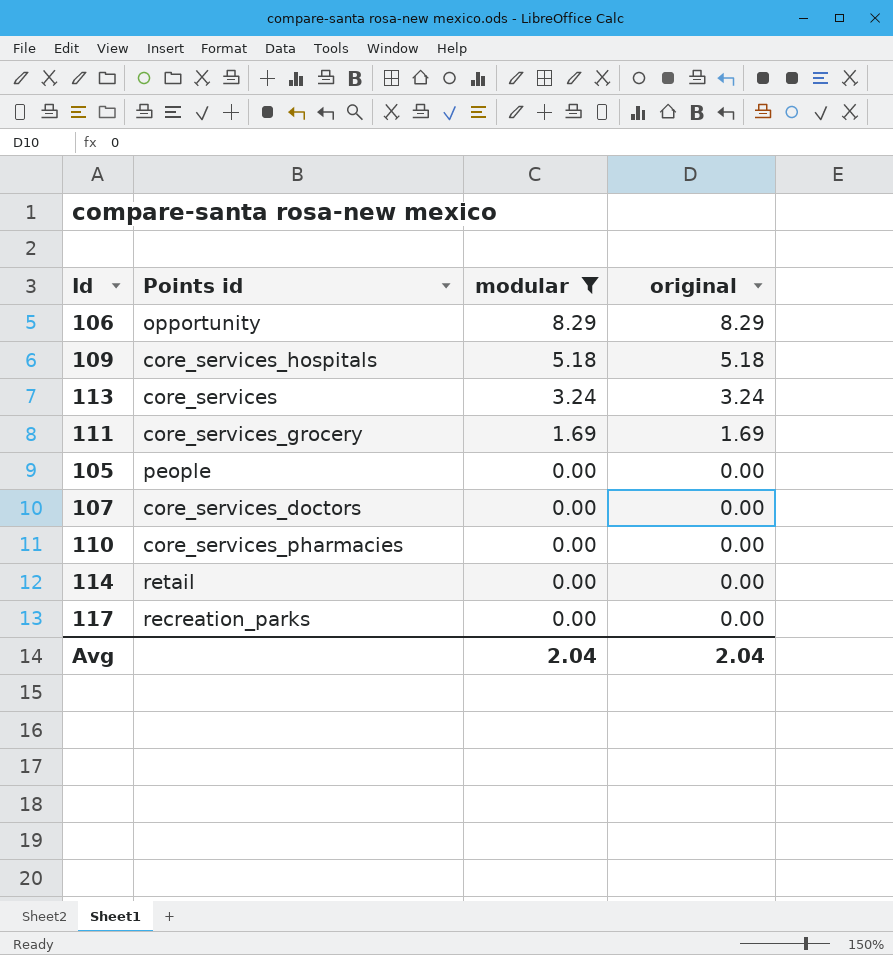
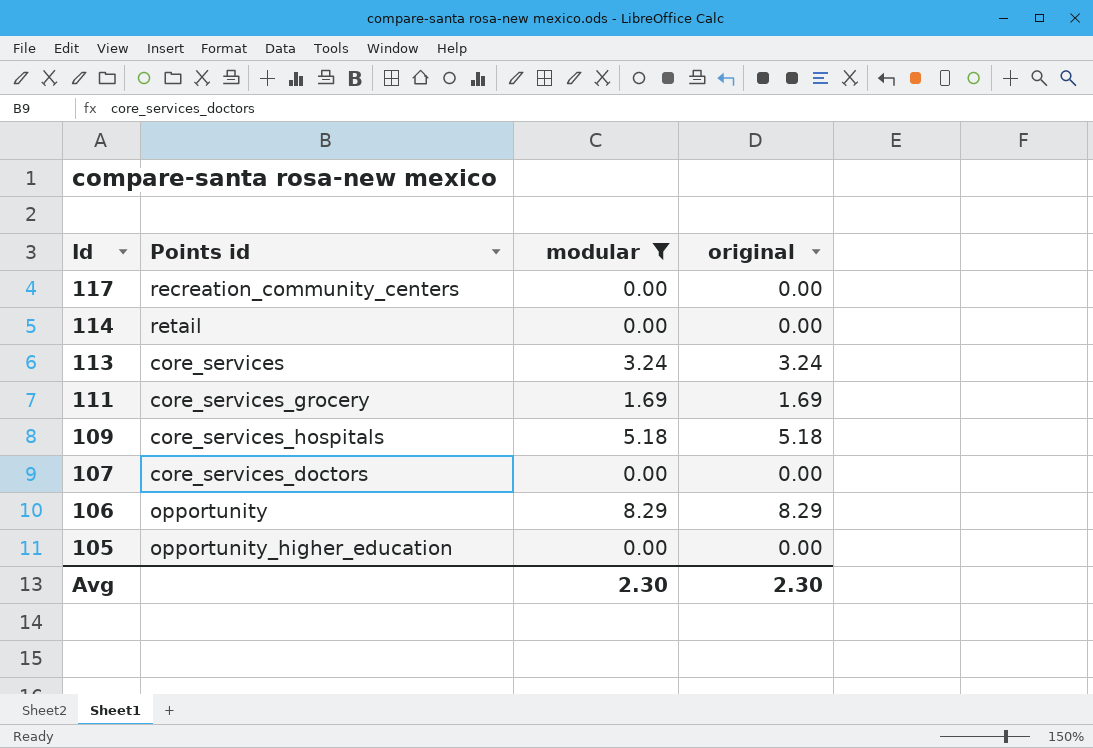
row order: modular descending -> Id descending
row 110: core_services_pharmacies | 0.00 | 0.00 -> none
117 | Points id: recreation_parks -> recreation_community_centers
105 | Points id: people -> opportunity_higher_education
Avg | modular: 2.04 -> 2.30
Avg | original: 2.04 -> 2.30

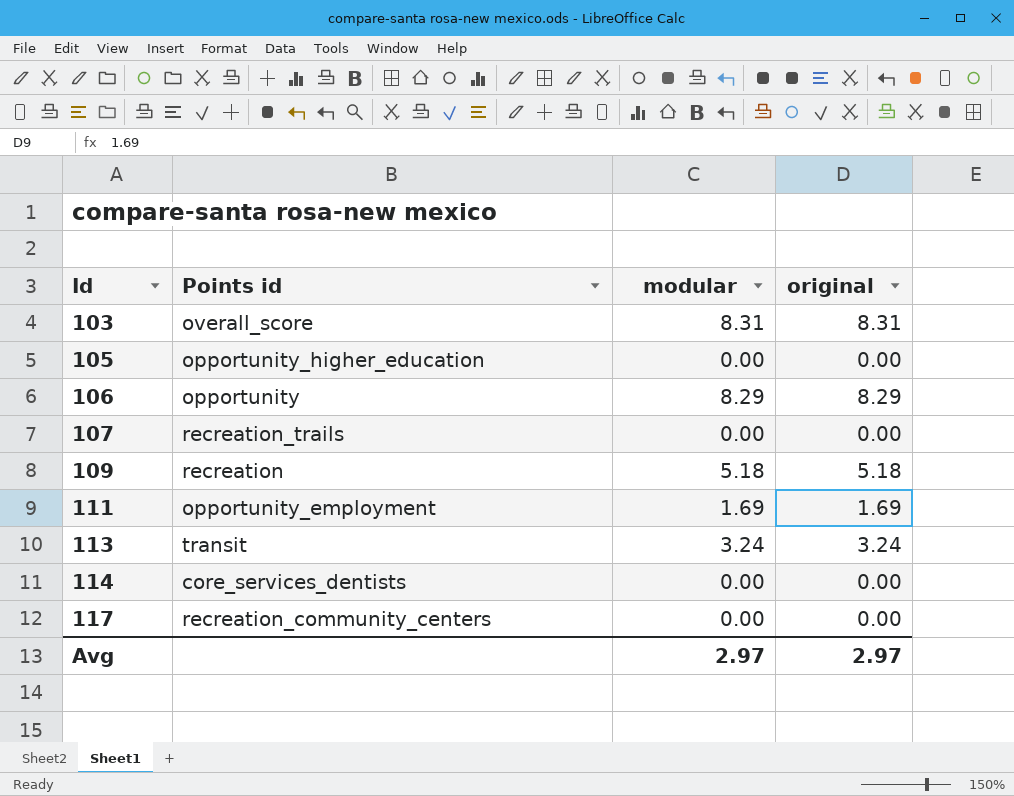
filter: modular != 8.31 -> none
row order: Id descending -> Id ascending
107 | Points id: core_services_doctors -> recreation_trails
109 | Points id: core_services_hospitals -> recreation
111 | Points id: core_services_grocery -> opportunity_employment
113 | Points id: core_services -> transit
114 | Points id: retail -> core_services_dentists
Avg | modular: 2.30 -> 2.97
Avg | original: 2.30 -> 2.97

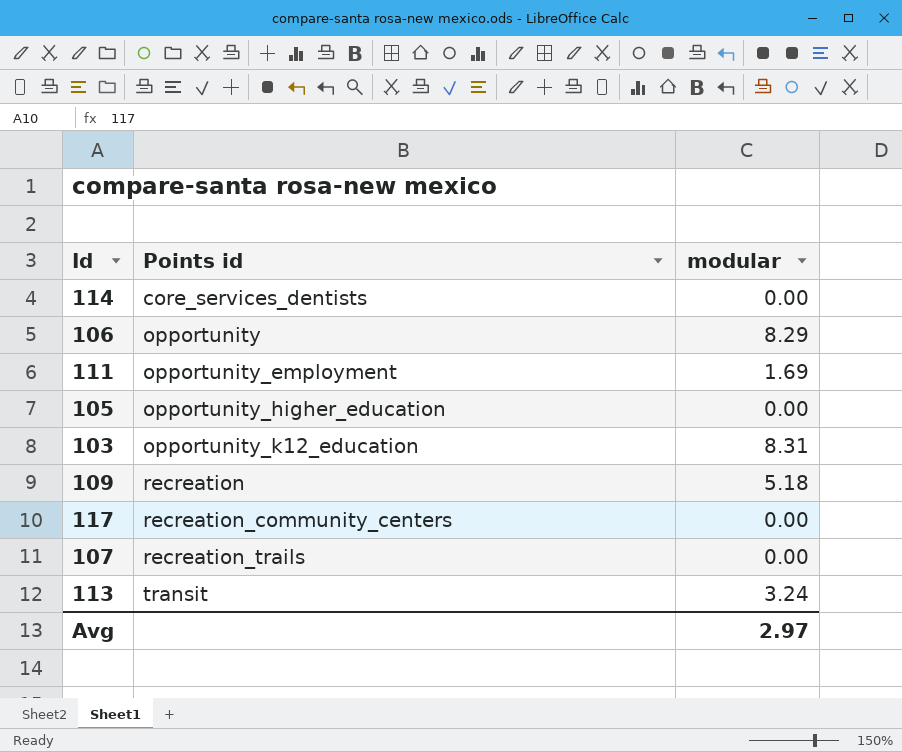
row order: Id ascending -> Points id ascending
column original | position: 4 -> none
103 | Points id: overall_score -> opportunity_k12_education

